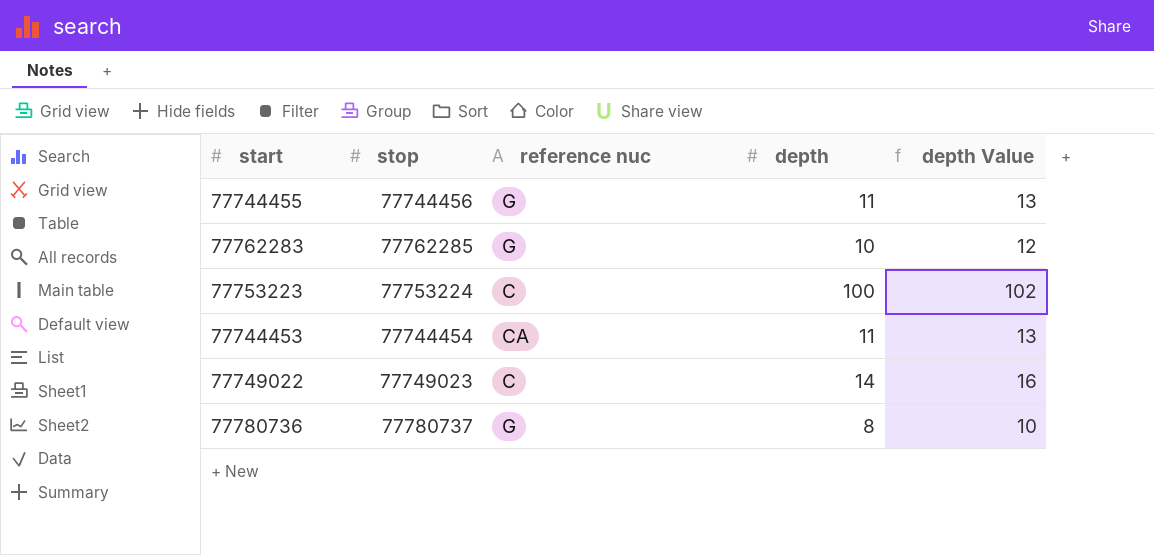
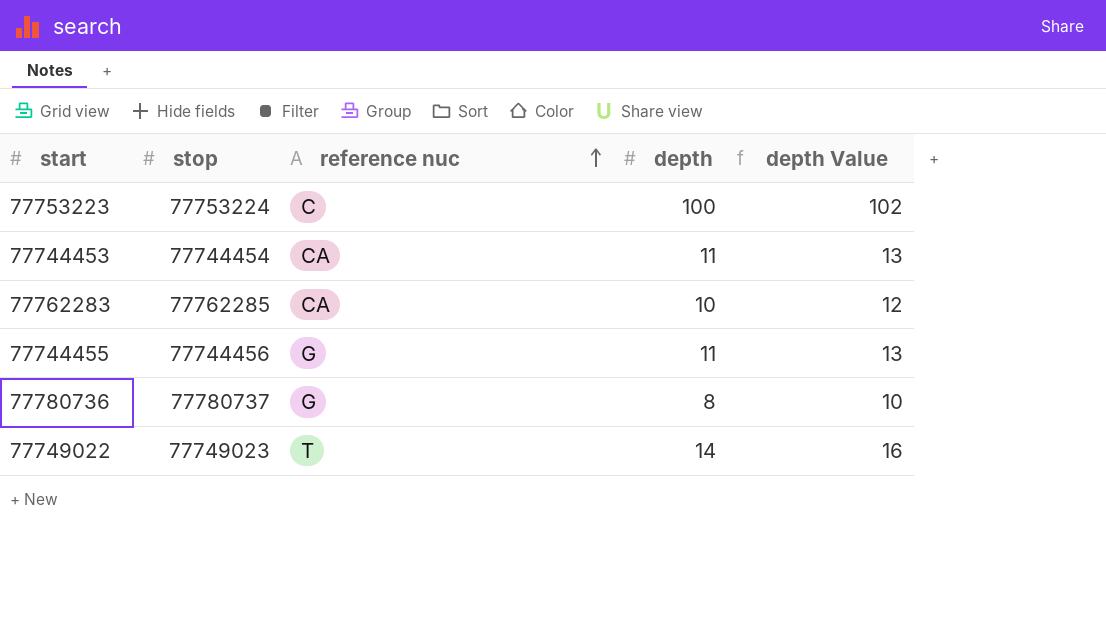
row order: none -> reference nuc ascending
77762283 | reference nuc: G -> CA
77749022 | reference nuc: C -> T

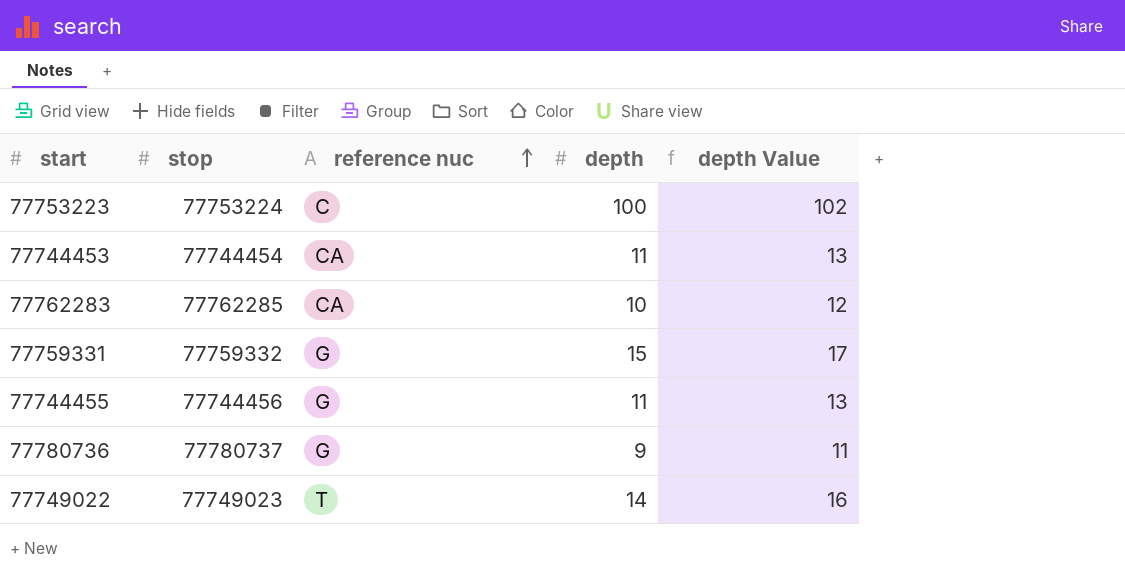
row 77759331: none -> 77759332 | G | 15 | 17
77780736 | depth: 8 -> 9
77780736 | depth Value: 10 -> 11

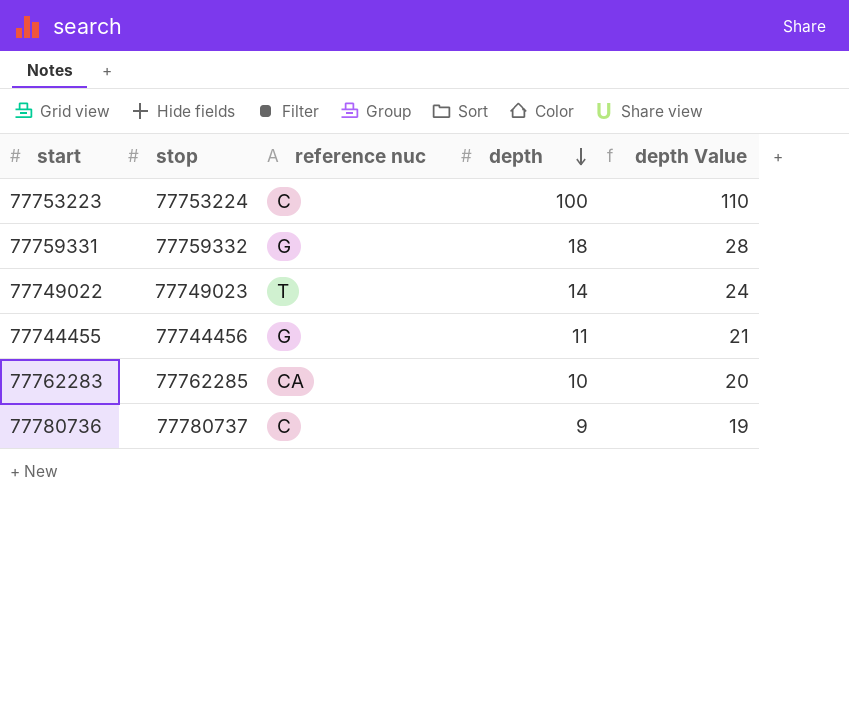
row order: reference nuc ascending -> depth descending
column depth Value | formula: [depth] + 2 -> [depth] + 10
row 77744453: 77744454 | CA | 11 | 13 -> none
77759331 | depth: 15 -> 18
77780736 | reference nuc: G -> C

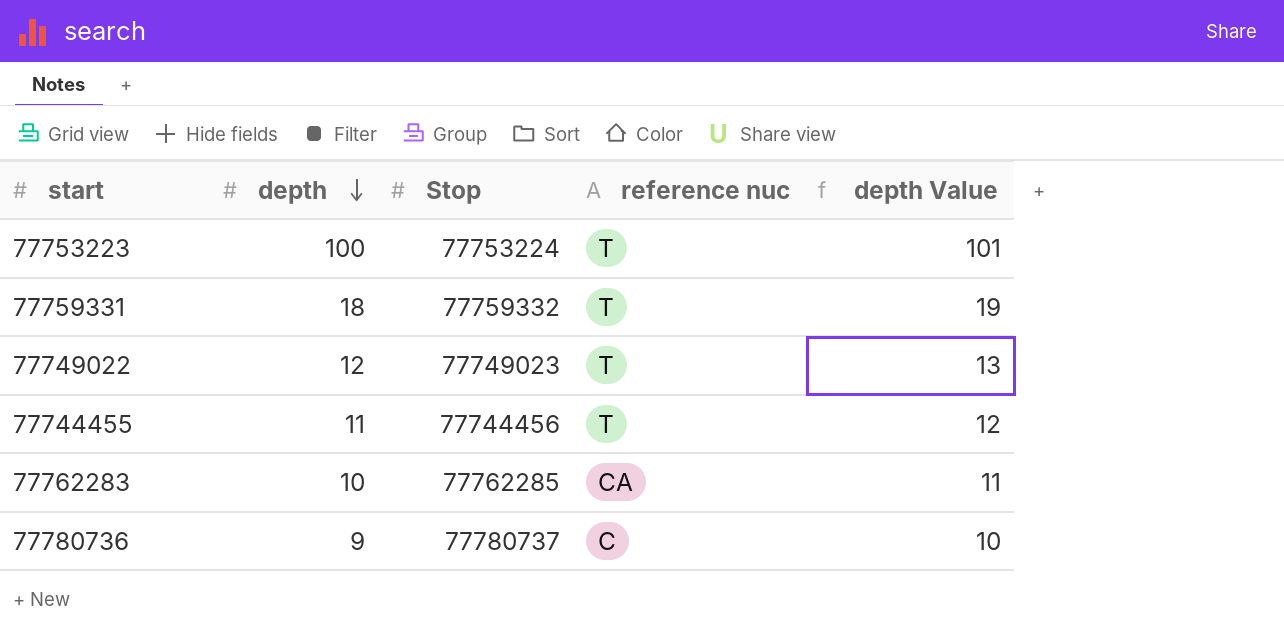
column depth | position: 4 -> 2
column name: stop -> Stop
column depth Value | formula: [depth] + 10 -> [depth] + 1
77753223 | reference nuc: C -> T
77759331 | reference nuc: G -> T
77749022 | depth: 14 -> 12
77744455 | reference nuc: G -> T

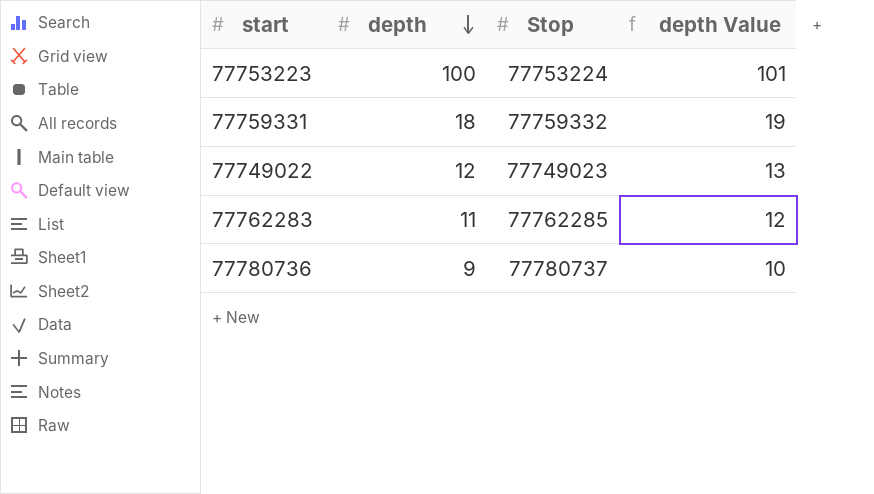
column reference nuc | position: 4 -> none
row 77744455: 11 | 77744456 | T | 12 -> none
77762283 | depth: 10 -> 11
77762283 | depth Value: 11 -> 12

